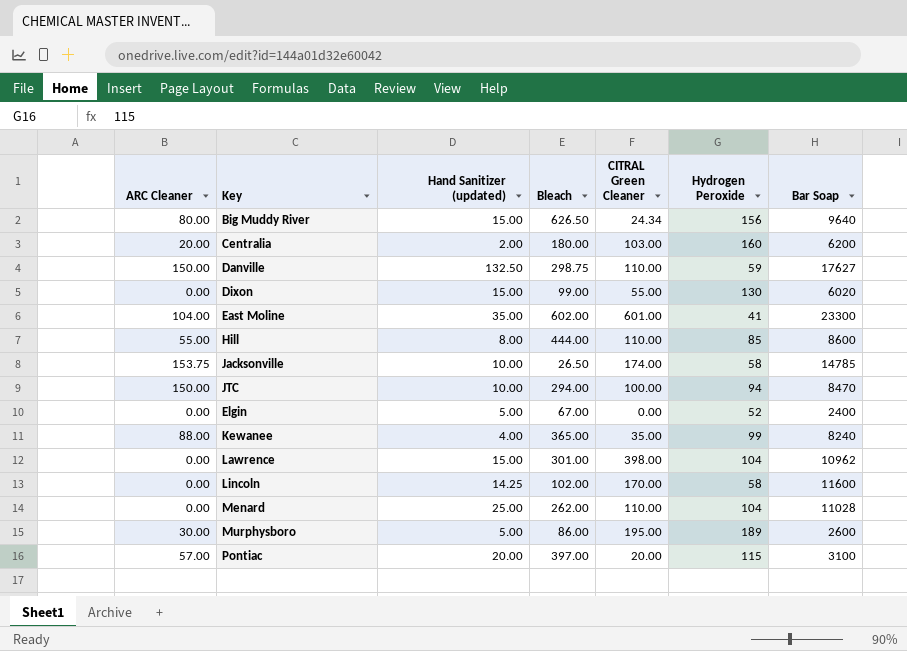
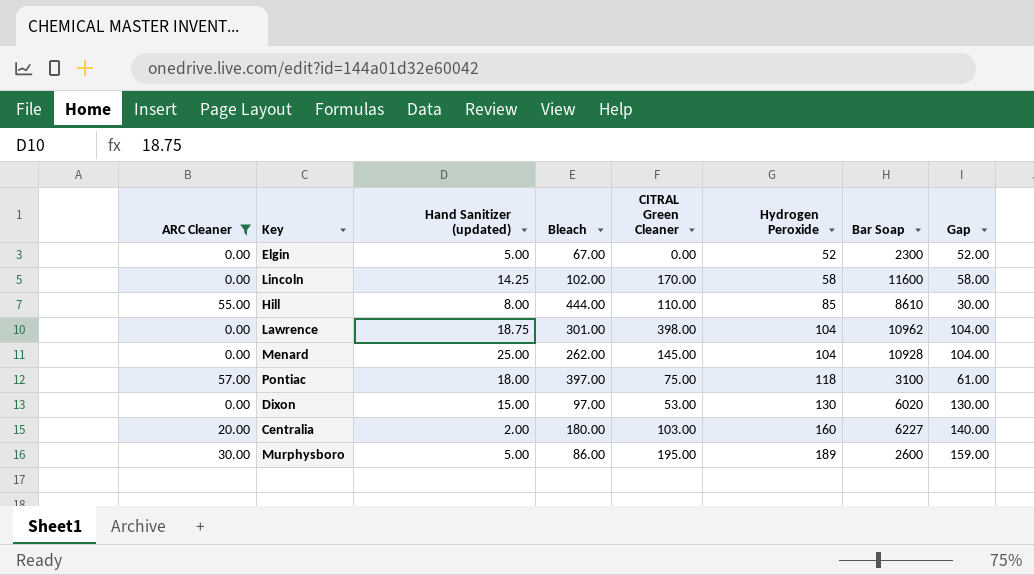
filter: none -> ARC Cleaner <= 57.00
row order: none -> Hydrogen Peroxide ascending
column Gap | formula: none -> [Hydrogen Peroxide] - [ARC Cleaner]
Elgin | Bar Soap: 2400 -> 2300
Hill | Bar Soap: 8600 -> 8610
Lawrence | Hand Sanitizer (updated): 15.00 -> 18.75
Menard | CITRAL Green Cleaner: 110.00 -> 145.00
Menard | Bar Soap: 11028 -> 10928
Pontiac | Hand Sanitizer (updated): 20.00 -> 18.00
Pontiac | CITRAL Green Cleaner: 20.00 -> 75.00
Pontiac | Hydrogen Peroxide: 115 -> 118
Dixon | Bleach: 99.00 -> 97.00
Dixon | CITRAL Green Cleaner: 55.00 -> 53.00
Centralia | Bar Soap: 6200 -> 6227

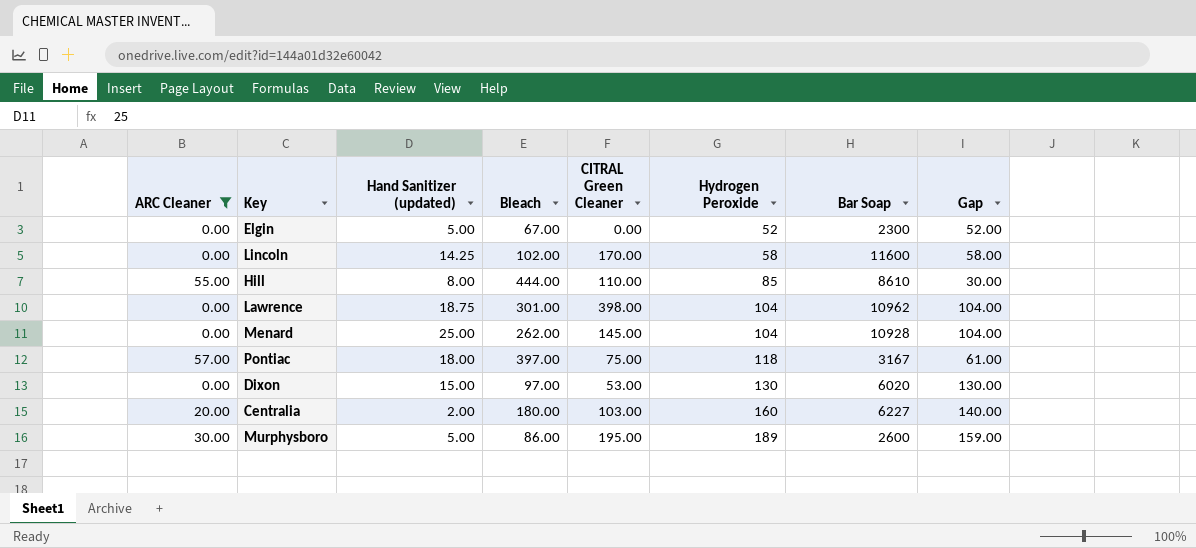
Pontiac | Bar Soap: 3100 -> 3167

